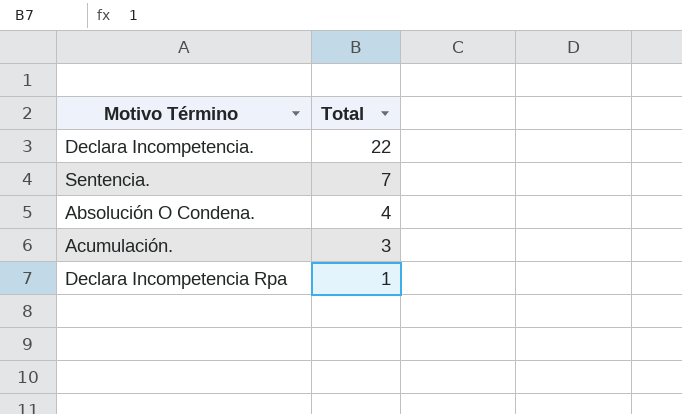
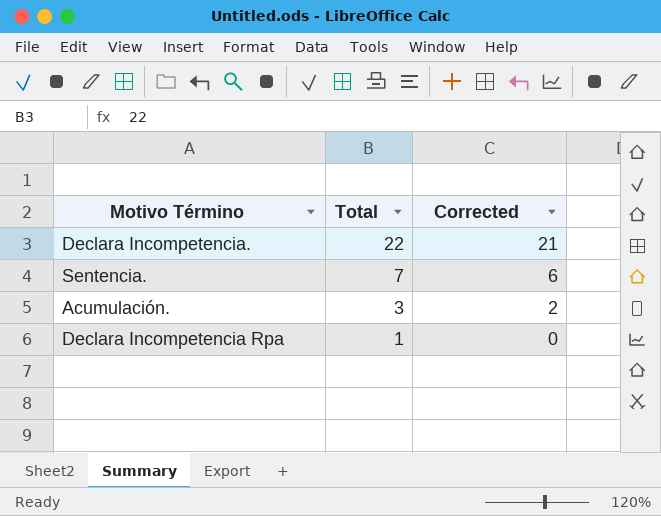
column Corrected | formula: none -> [Total] - 1
row Absolución O Condena.: 4 -> none

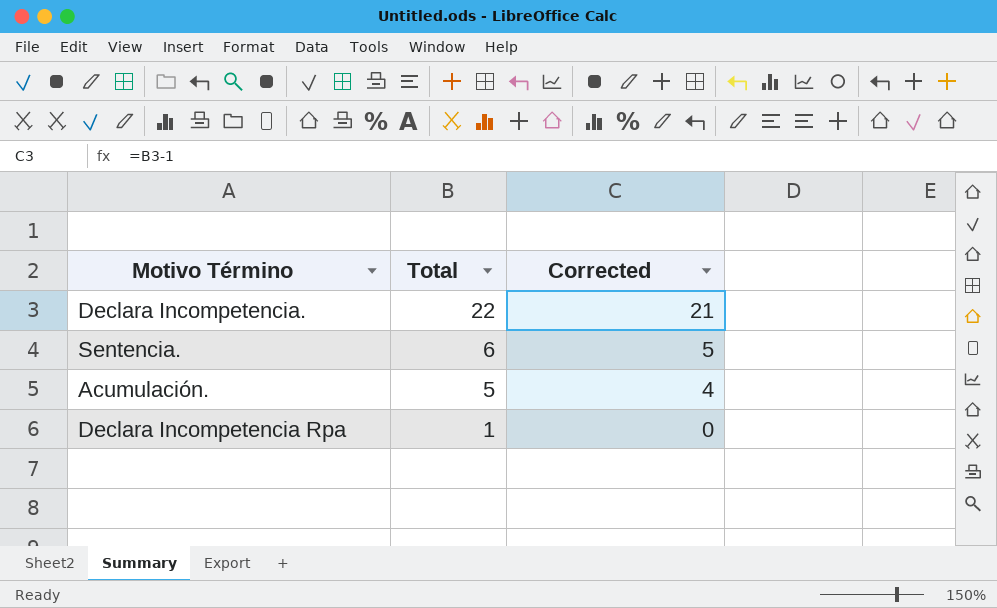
Sentencia. | Total: 7 -> 6
Sentencia. | Corrected: 6 -> 5
Acumulación. | Total: 3 -> 5
Acumulación. | Corrected: 2 -> 4

